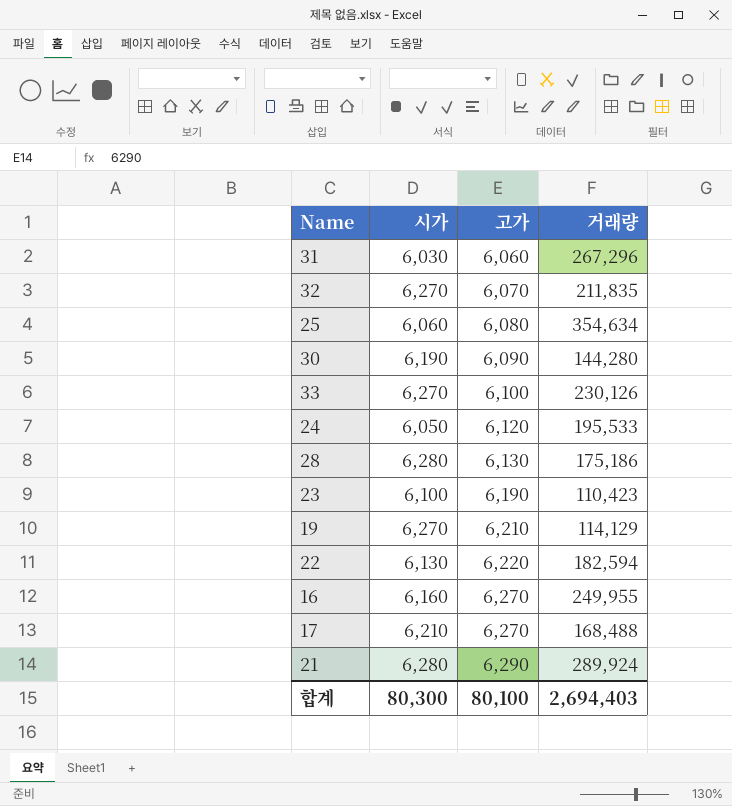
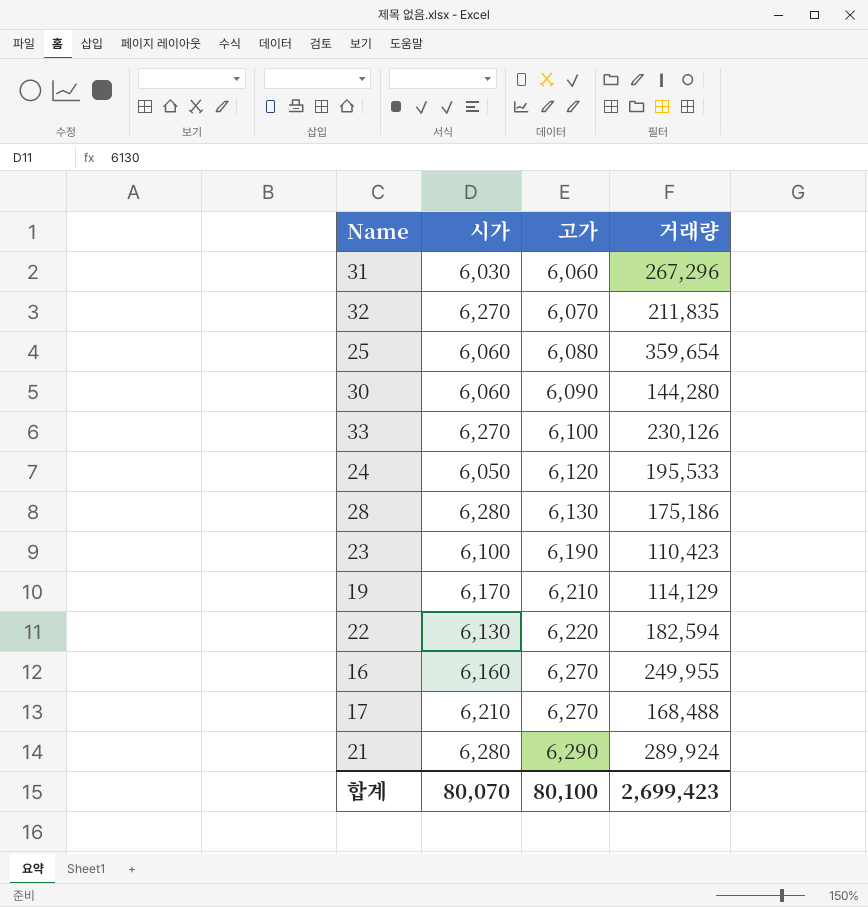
25 | 거래량: 354,634 -> 359,654
30 | 시가: 6,190 -> 6,060
19 | 시가: 6,270 -> 6,170
합계 | 시가: 80,300 -> 80,070
합계 | 거래량: 2,694,403 -> 2,699,423

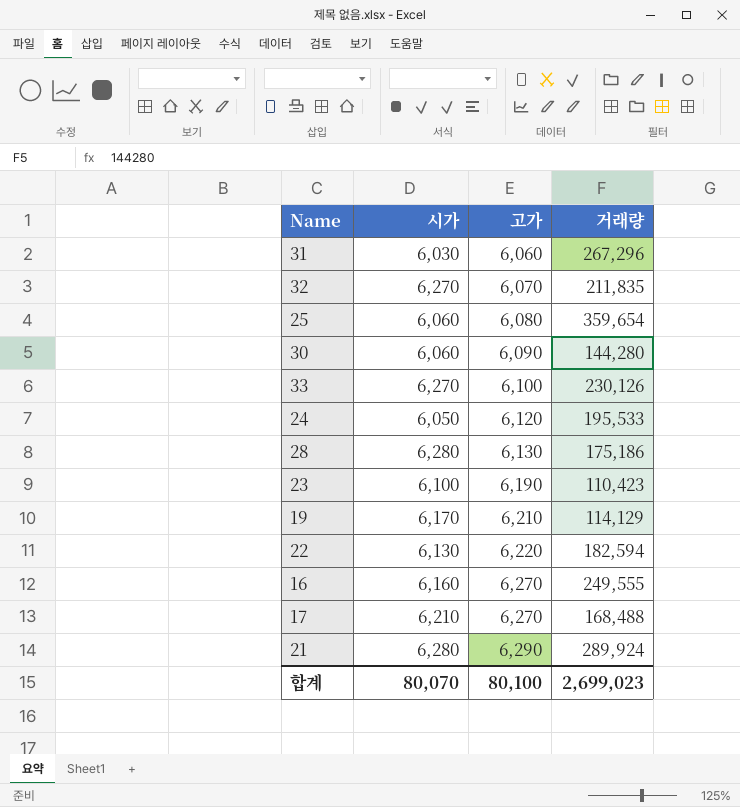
16 | 거래량: 249,955 -> 249,555
합계 | 거래량: 2,699,423 -> 2,699,023

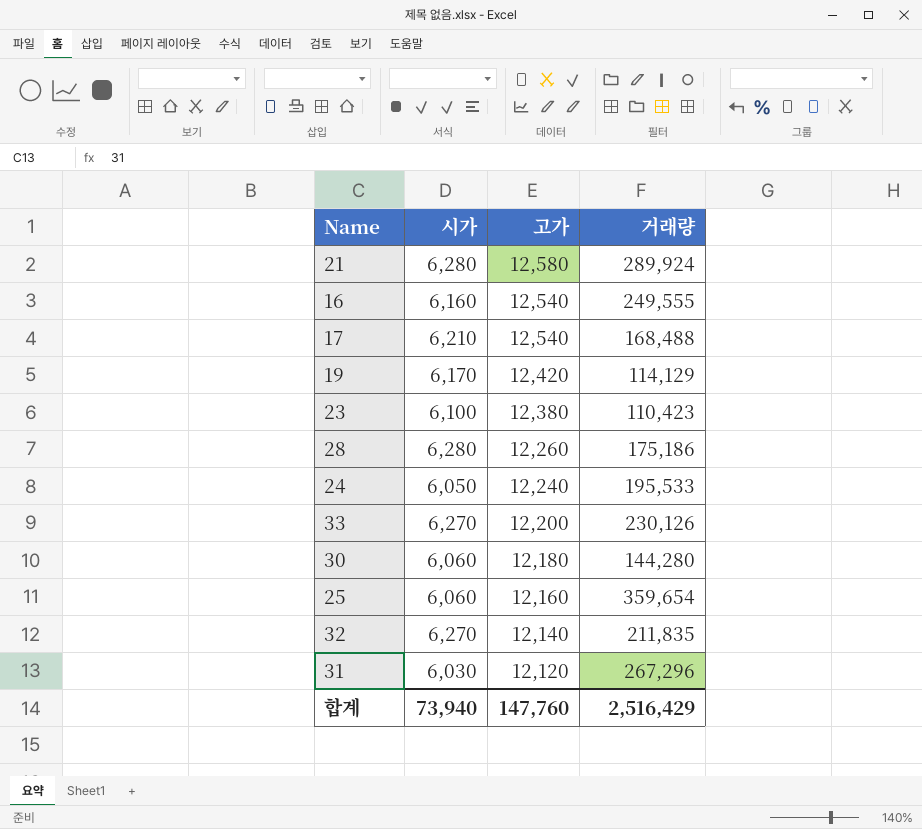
row order: 고가 ascending -> 고가 descending
row 22: 6,130 | 6,220 | 182,594 -> none
21 | 고가: 6,290 -> 12,580
16 | 고가: 6,270 -> 12,540
17 | 고가: 6,270 -> 12,540
19 | 고가: 6,210 -> 12,420
23 | 고가: 6,190 -> 12,380
28 | 고가: 6,130 -> 12,260
24 | 고가: 6,120 -> 12,240
33 | 고가: 6,100 -> 12,200
30 | 고가: 6,090 -> 12,180
25 | 고가: 6,080 -> 12,160
32 | 고가: 6,070 -> 12,140
31 | 고가: 6,060 -> 12,120
합계 | 시가: 80,070 -> 73,940
합계 | 고가: 80,100 -> 147,760
합계 | 거래량: 2,699,023 -> 2,516,429

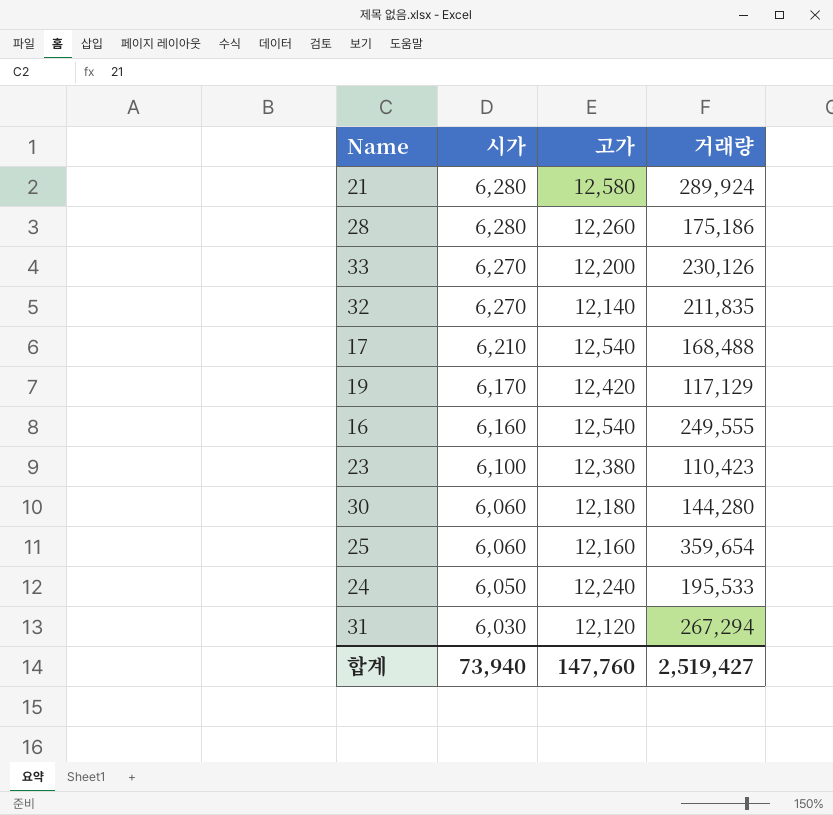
row order: 고가 descending -> 시가 descending
19 | 거래량: 114,129 -> 117,129
31 | 거래량: 267,296 -> 267,294
합계 | 거래량: 2,516,429 -> 2,519,427

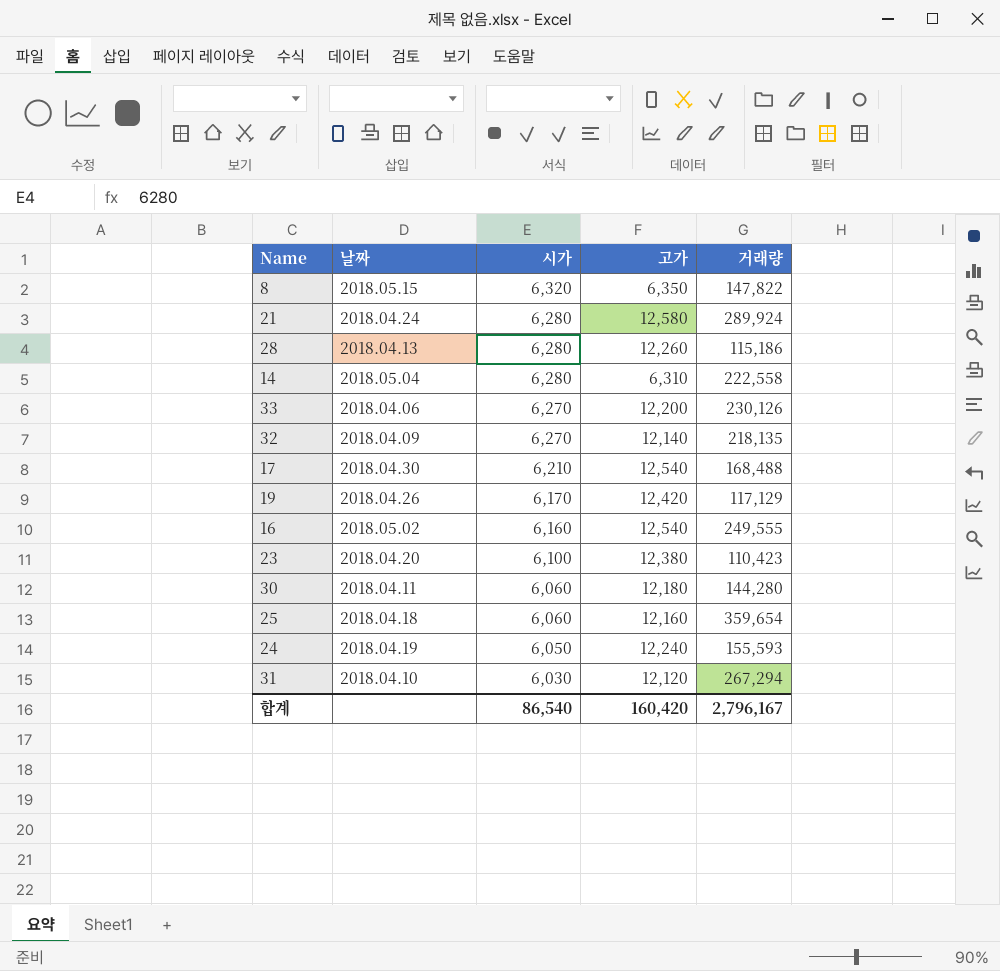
column 날짜 | position: none -> 2
row 8: none -> 2018.05.15 | 6,320 | 6,350 | 147,822
28 | 거래량: 175,186 -> 115,186
row 14: none -> 2018.05.04 | 6,280 | 6,310 | 222,558
32 | 거래량: 211,835 -> 218,135
24 | 거래량: 195,533 -> 155,593
합계 | 시가: 73,940 -> 86,540
합계 | 고가: 147,760 -> 160,420
합계 | 거래량: 2,519,427 -> 2,796,167

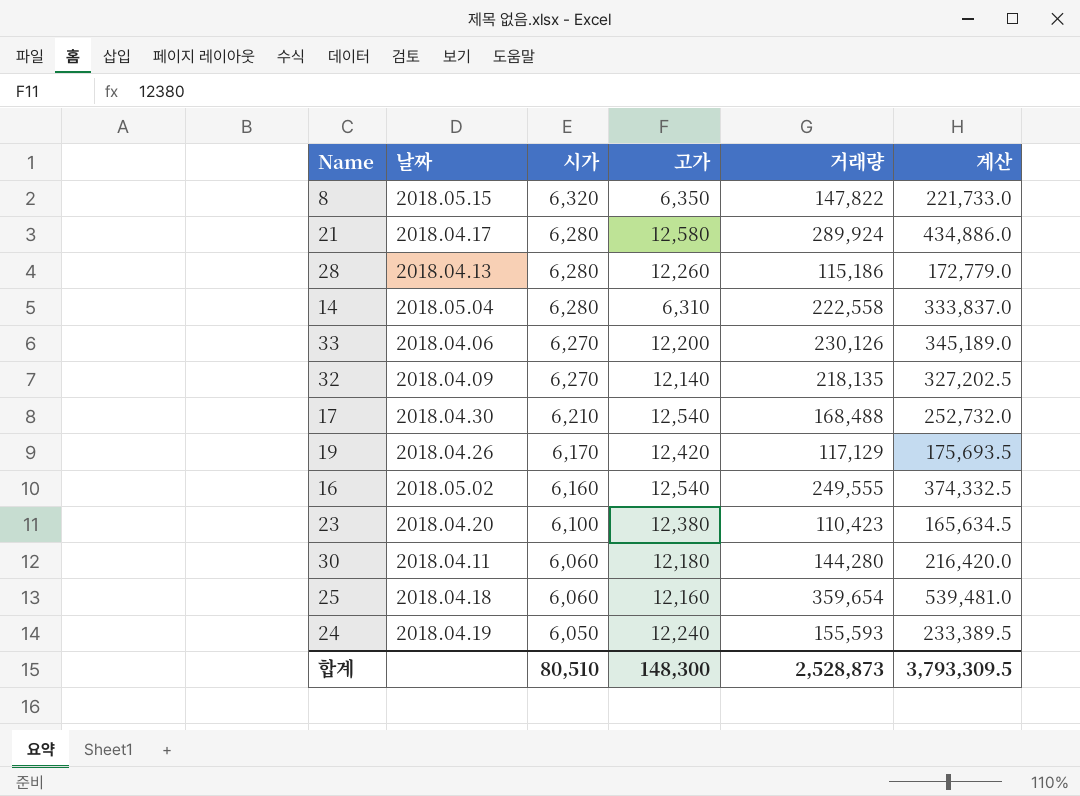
column 계산 | formula: none -> [거래량] * 1.5
row 31: 2018.04.10 | 6,030 | 12,120 | 267,294 -> none
21 | 날짜: 2018.04.24 -> 2018.04.17
합계 | 시가: 86,540 -> 80,510
합계 | 고가: 160,420 -> 148,300
합계 | 거래량: 2,796,167 -> 2,528,873

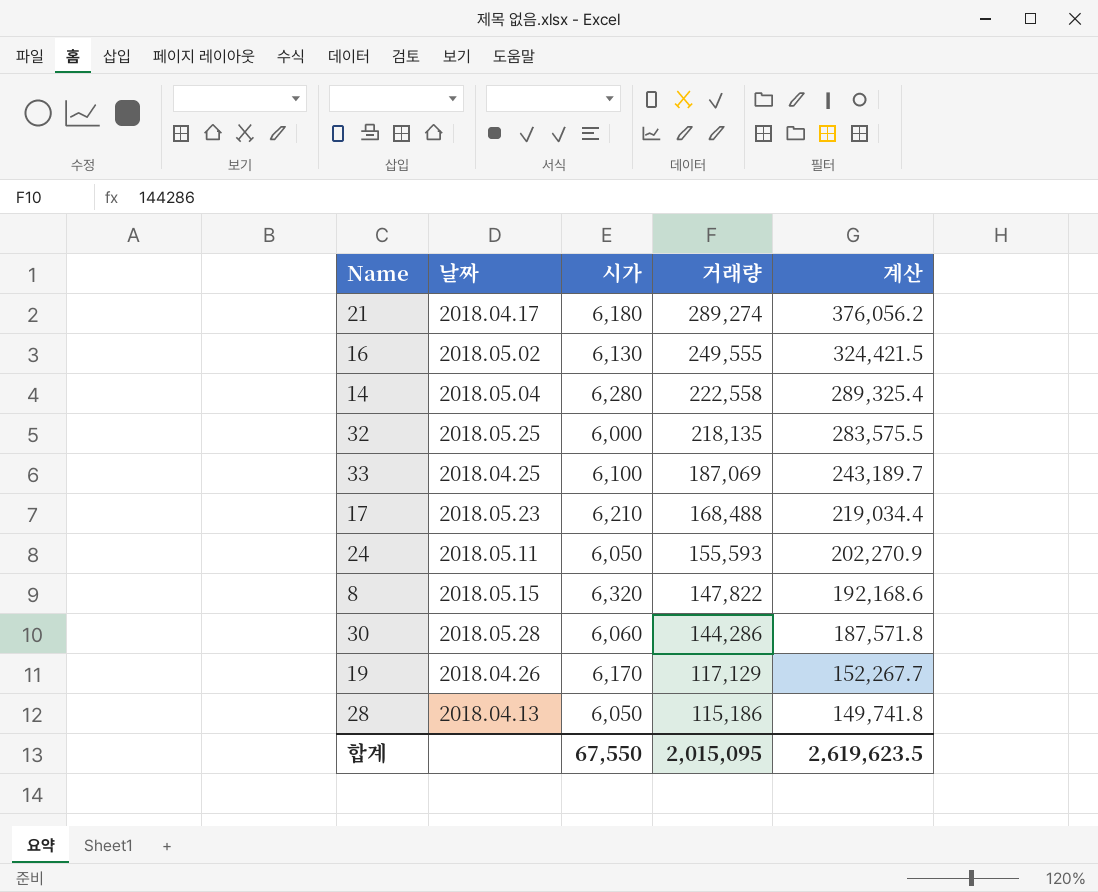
row order: 시가 descending -> 거래량 descending
column 고가 | position: 4 -> none
column 계산 | formula: [거래량] * 1.5 -> [거래량] * 1.3
row 23: 2018.04.20 | 6,100 | 12,380 | 110,423 | 165,634.5 -> none
row 25: 2018.04.18 | 6,060 | 12,160 | 359,654 | 539,481.0 -> none
21 | 시가: 6,280 -> 6,180
21 | 거래량: 289,924 -> 289,274
16 | 시가: 6,160 -> 6,130
32 | 날짜: 2018.04.09 -> 2018.05.25
32 | 시가: 6,270 -> 6,000
33 | 날짜: 2018.04.06 -> 2018.04.25
33 | 시가: 6,270 -> 6,100
33 | 거래량: 230,126 -> 187,069
17 | 날짜: 2018.04.30 -> 2018.05.23
24 | 날짜: 2018.04.19 -> 2018.05.11
30 | 날짜: 2018.04.11 -> 2018.05.28
30 | 거래량: 144,280 -> 144,286
28 | 시가: 6,280 -> 6,050
합계 | 시가: 80,510 -> 67,550
합계 | 거래량: 2,528,873 -> 2,015,095
합계 | 계산: 3,793,309.5 -> 2,619,623.5

